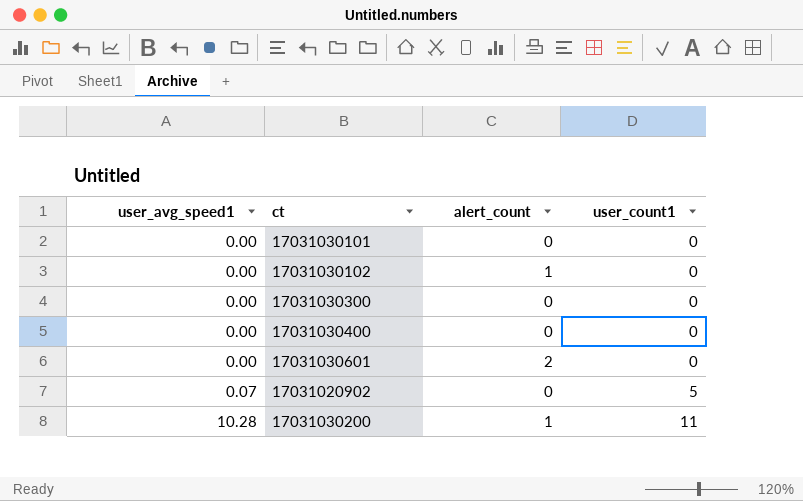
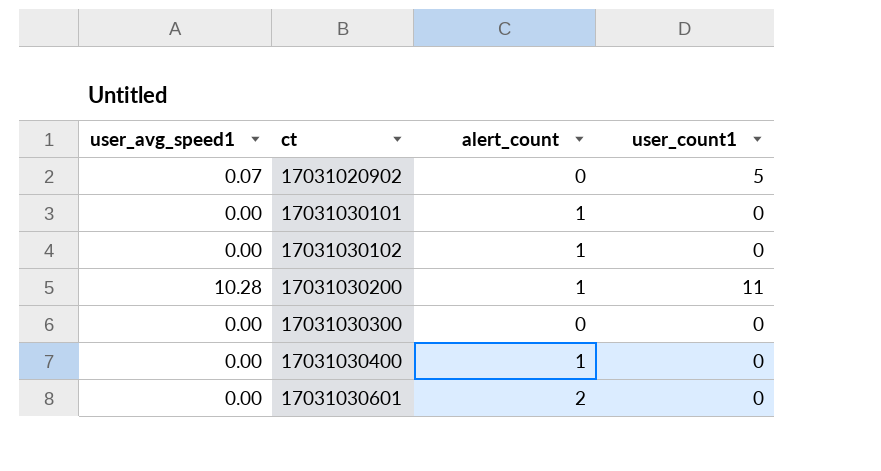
row order: user_avg_speed1 ascending -> ct ascending
17031030101 | alert_count: 0 -> 1
17031030400 | alert_count: 0 -> 1

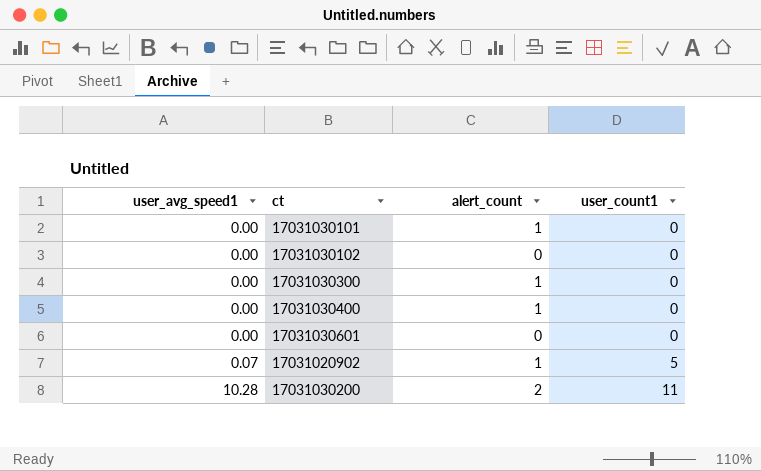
row order: ct ascending -> user_avg_speed1 ascending
17031030102 | alert_count: 1 -> 0
17031030300 | alert_count: 0 -> 1
17031030601 | alert_count: 2 -> 0
17031020902 | alert_count: 0 -> 1
17031030200 | alert_count: 1 -> 2

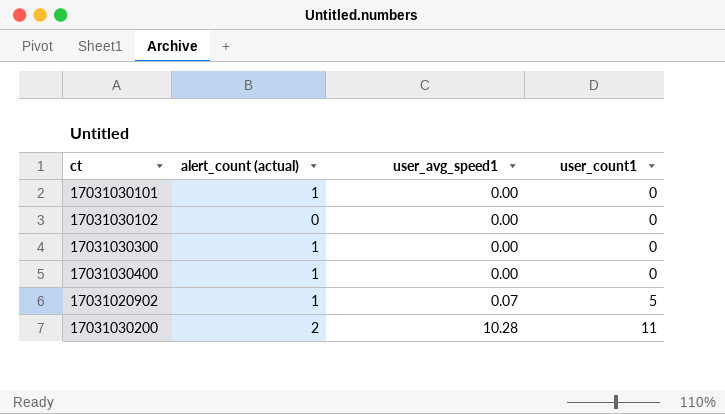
column name: alert_count -> alert_count (actual)
column user_avg_speed1 | position: 1 -> 3
row 17031030601: 0.00 | 0 | 0 -> none

